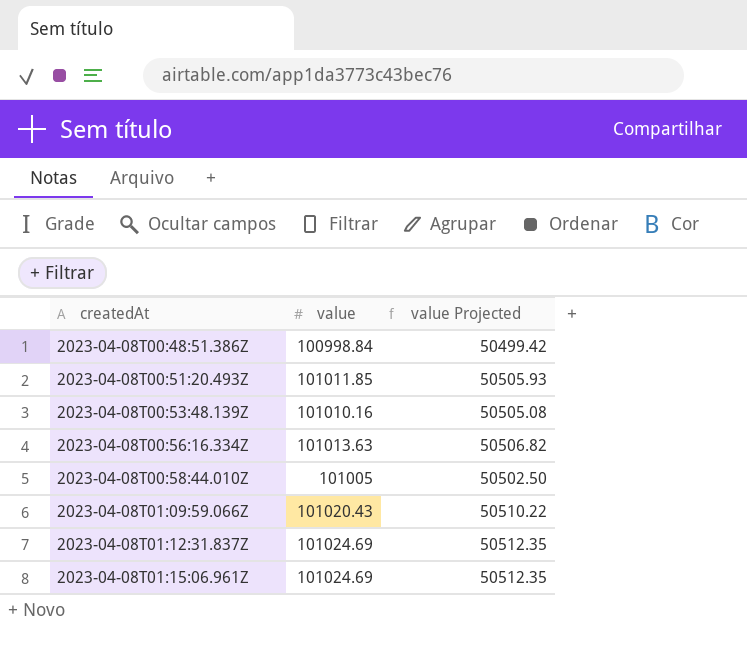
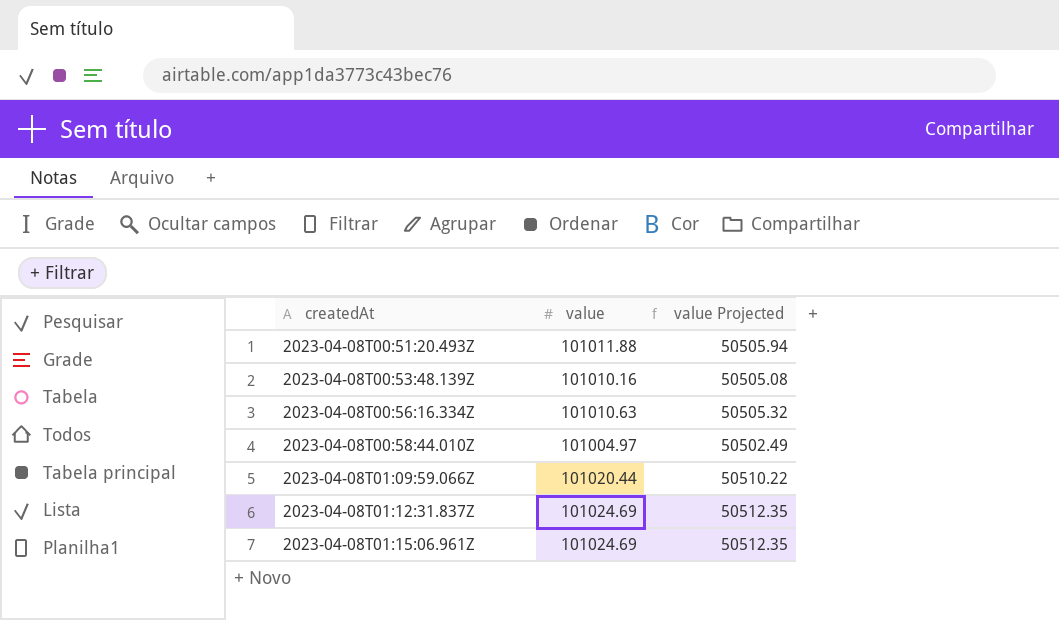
row 2023-04-08T00:48:51.386Z: 100998.84 | 50499.42 -> none
2023-04-08T00:51:20.493Z | value: 101011.85 -> 101011.88
2023-04-08T00:51:20.493Z | value Projected: 50505.93 -> 50505.94
2023-04-08T00:56:16.334Z | value: 101013.63 -> 101010.63
2023-04-08T00:56:16.334Z | value Projected: 50506.82 -> 50505.32
2023-04-08T00:58:44.010Z | value: 101005 -> 101004.97
2023-04-08T00:58:44.010Z | value Projected: 50502.50 -> 50502.49
2023-04-08T01:09:59.066Z | value: 101020.43 -> 101020.44

